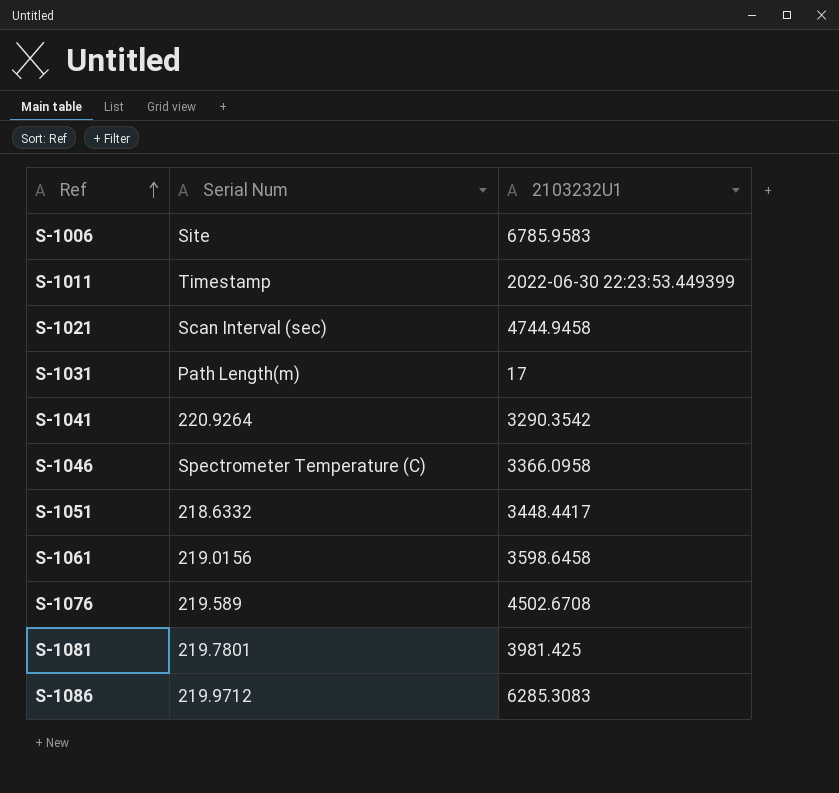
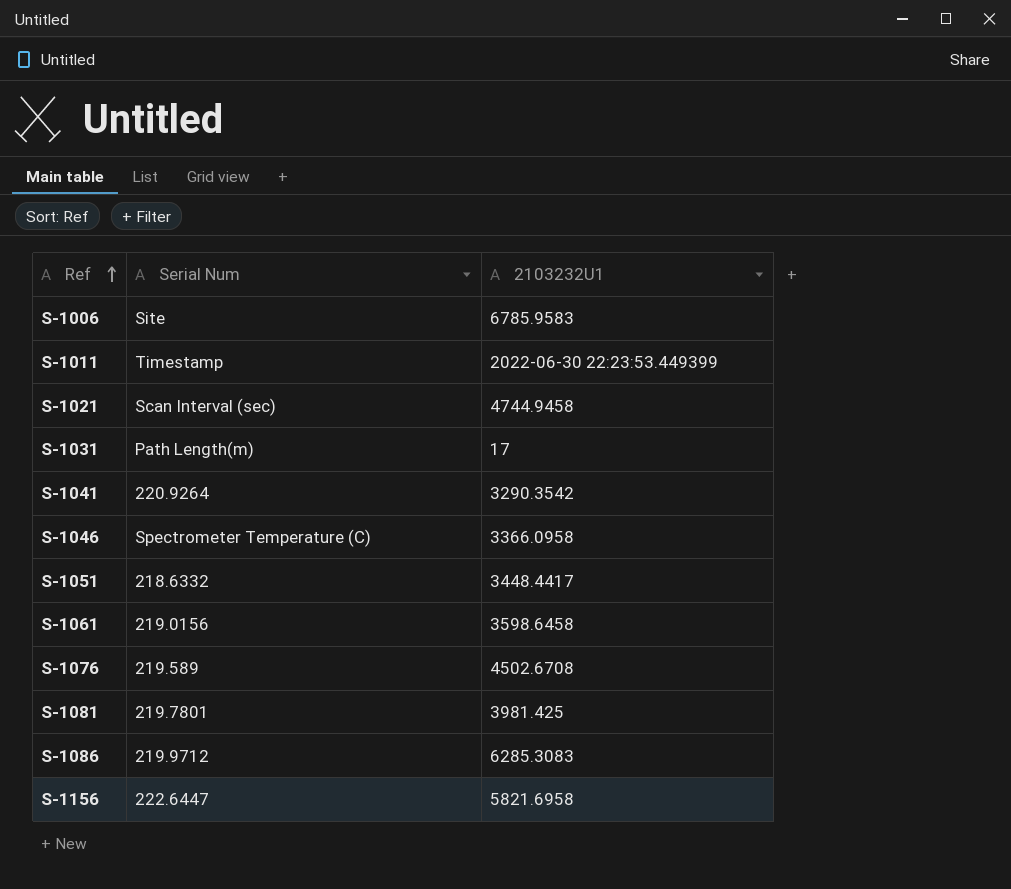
row S-1156: none -> 222.6447 | 5821.6958

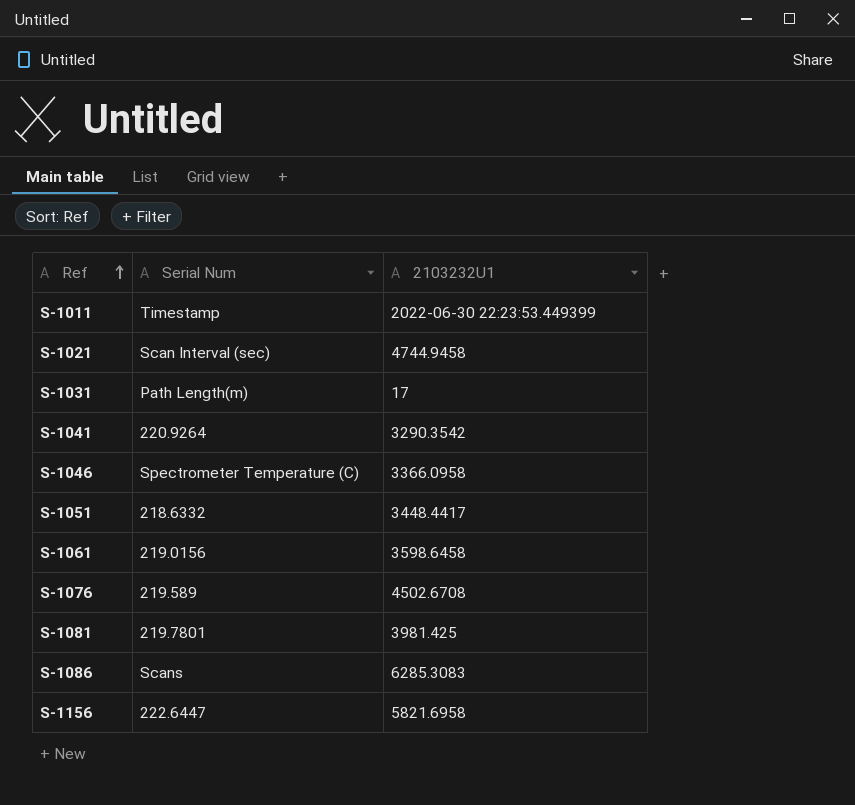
row S-1006: Site | 6785.9583 -> none
S-1086 | Serial Num: 219.9712 -> Scans

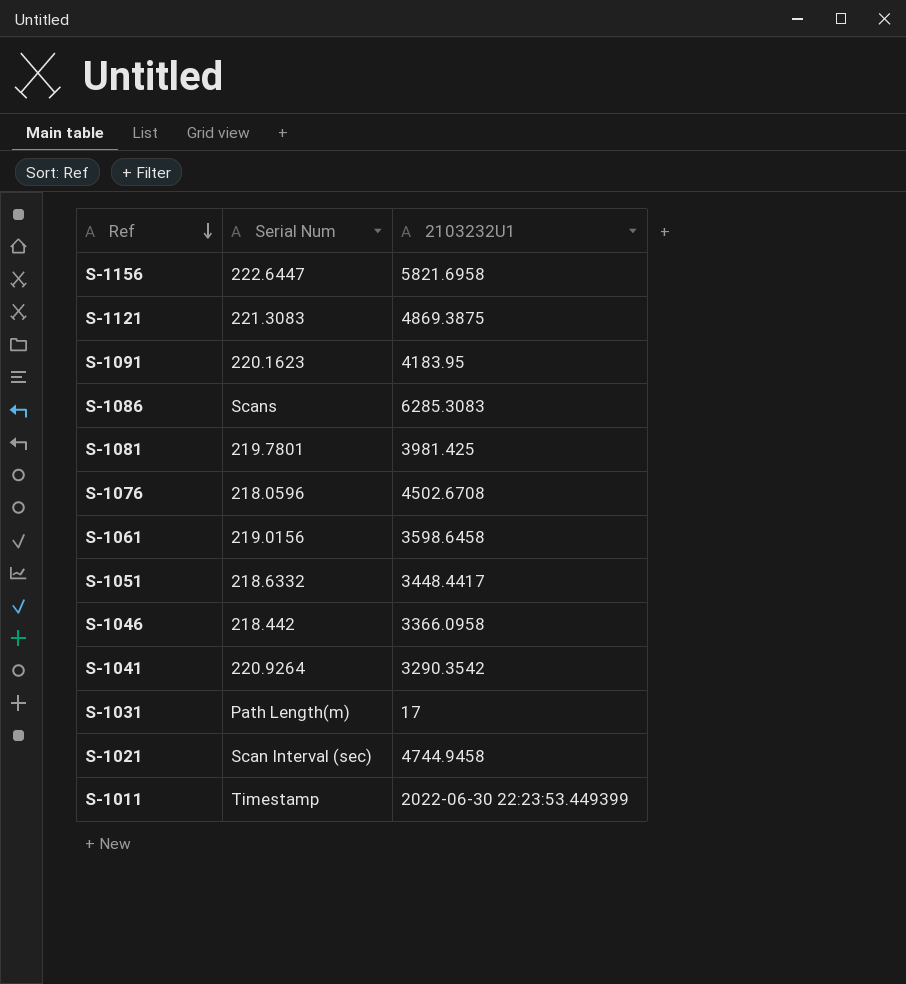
row order: Ref ascending -> Ref descending
row S-1121: none -> 221.3083 | 4869.3875
row S-1091: none -> 220.1623 | 4183.95
S-1076 | Serial Num: 219.589 -> 218.0596
S-1046 | Serial Num: Spectrometer Temperature (C) -> 218.442

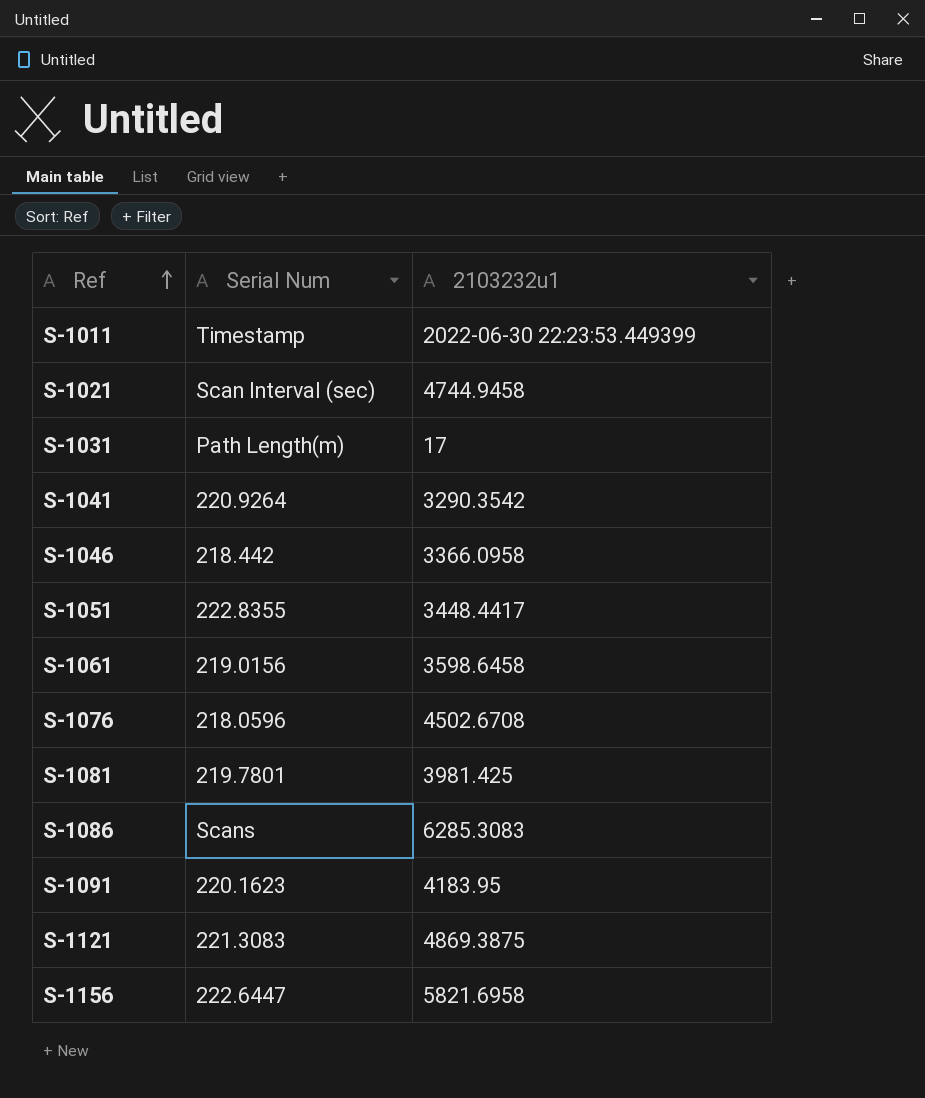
row order: Ref descending -> Ref ascending
column name: 2103232U1 -> 2103232u1
S-1051 | Serial Num: 218.6332 -> 222.8355

